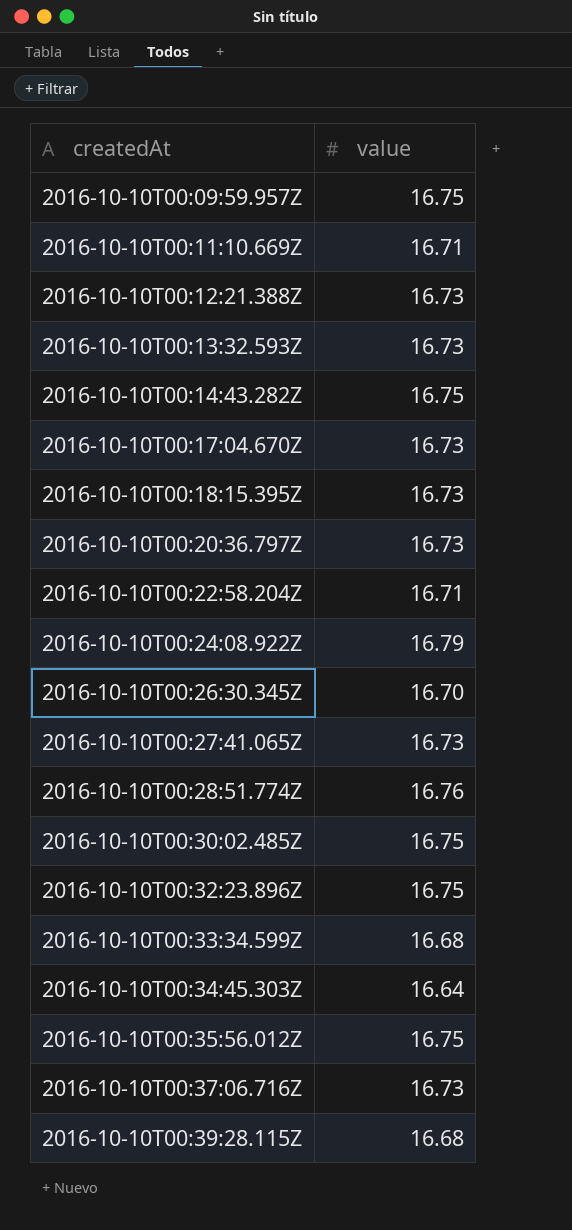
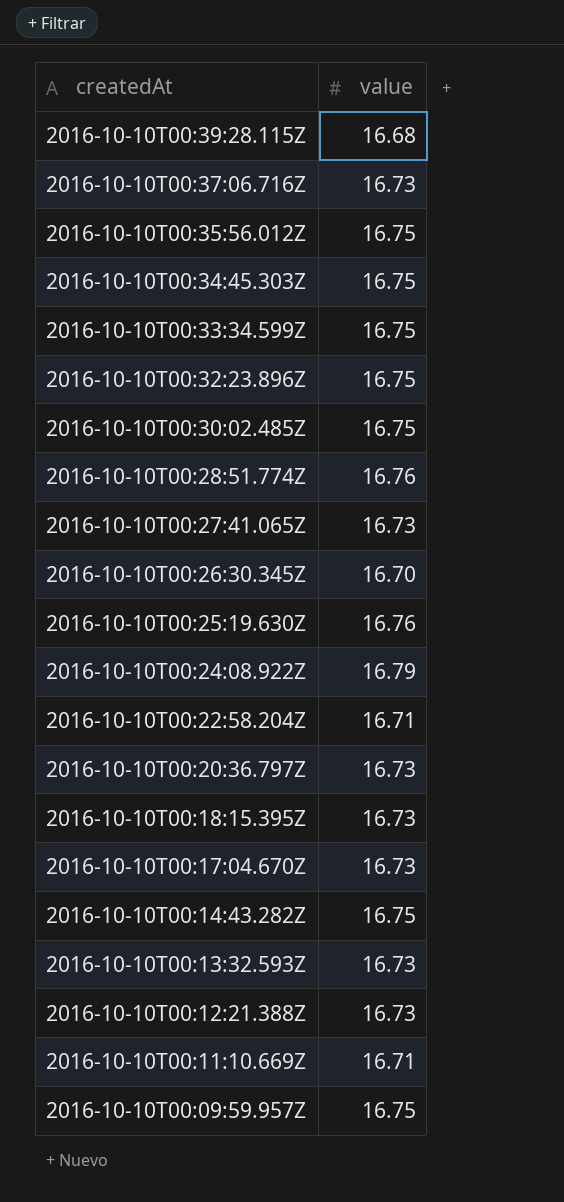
row order: createdAt ascending -> createdAt descending
2016-10-10T00:34:45.303Z | value: 16.64 -> 16.75
2016-10-10T00:33:34.599Z | value: 16.68 -> 16.75
row 2016-10-10T00:25:19.630Z: none -> 16.76

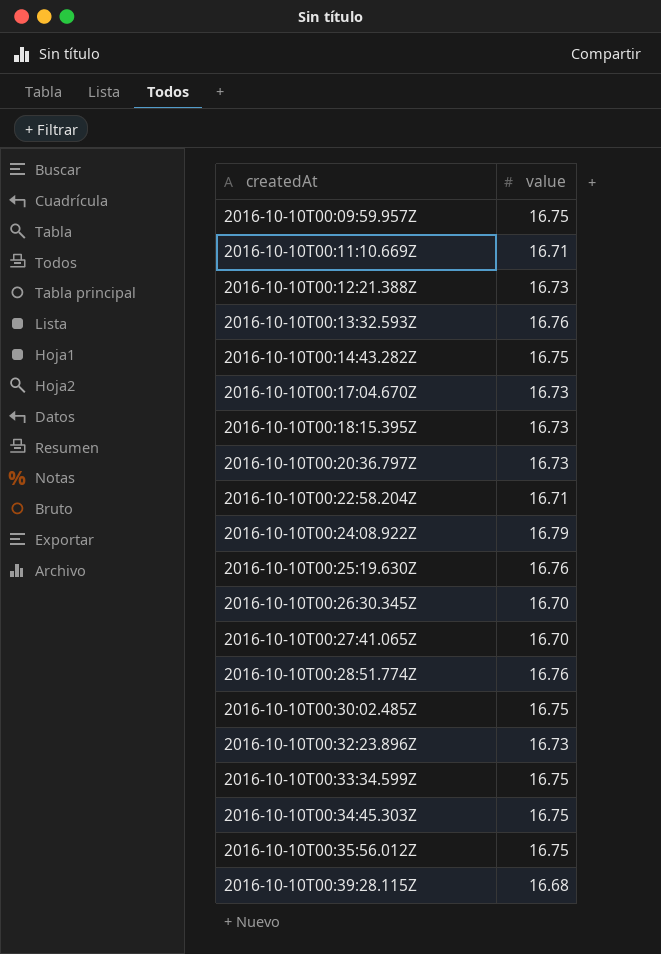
row order: createdAt descending -> createdAt ascending
row 2016-10-10T00:37:06.716Z: 16.73 -> none
2016-10-10T00:13:32.593Z | value: 16.73 -> 16.76
2016-10-10T00:27:41.065Z | value: 16.73 -> 16.70
2016-10-10T00:32:23.896Z | value: 16.75 -> 16.73

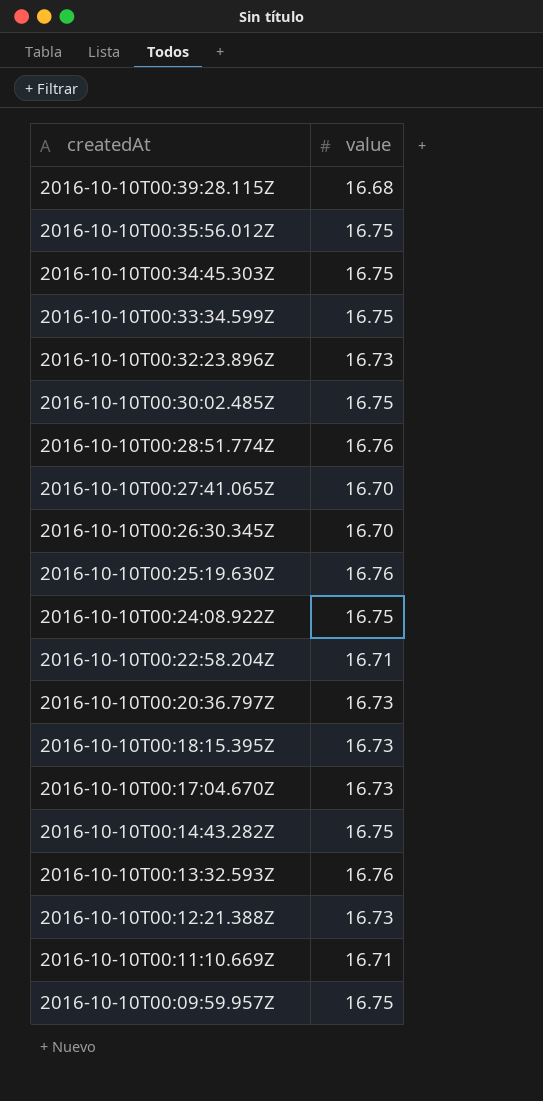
row order: createdAt ascending -> createdAt descending
2016-10-10T00:24:08.922Z | value: 16.79 -> 16.75

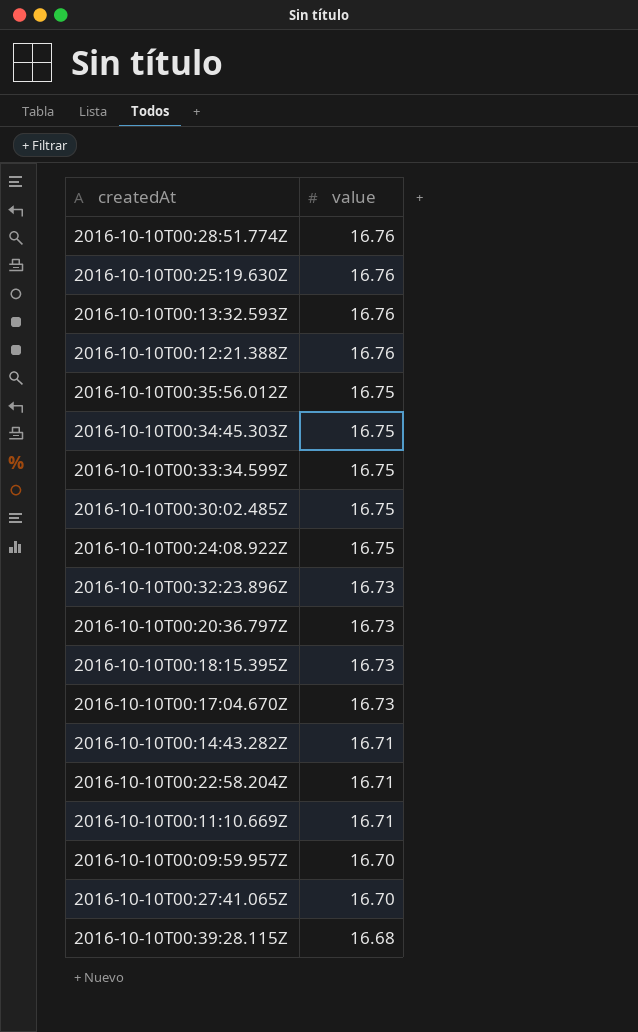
row order: createdAt descending -> value descending
row 2016-10-10T00:26:30.345Z: 16.70 -> none
2016-10-10T00:12:21.388Z | value: 16.73 -> 16.76
2016-10-10T00:14:43.282Z | value: 16.75 -> 16.71
2016-10-10T00:09:59.957Z | value: 16.75 -> 16.70

